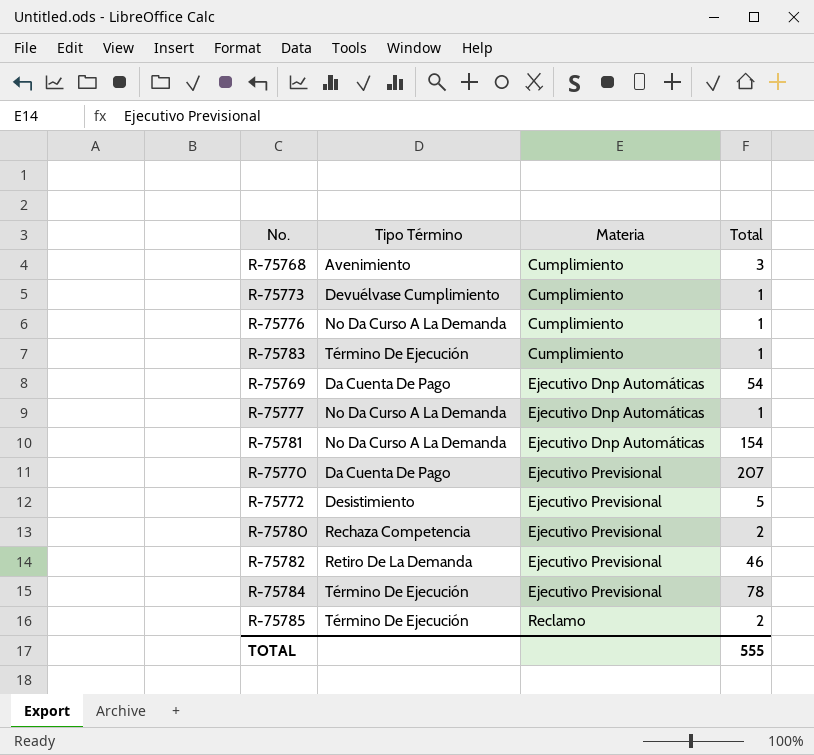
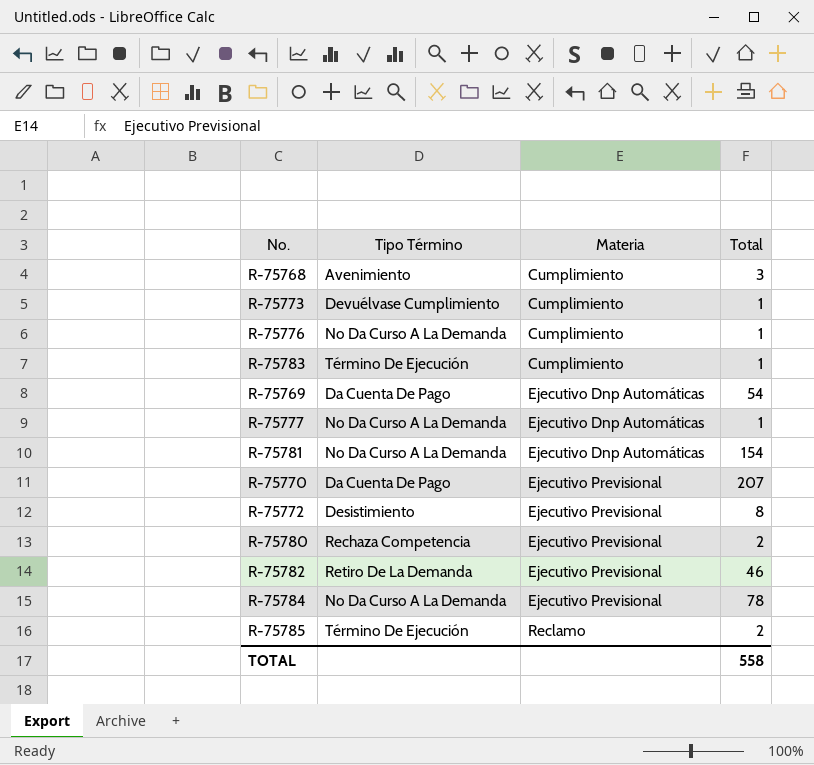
R-75772 | Total: 5 -> 8
R-75784 | Tipo Término: Término De Ejecución -> No Da Curso A La Demanda
TOTAL | Total: 555 -> 558

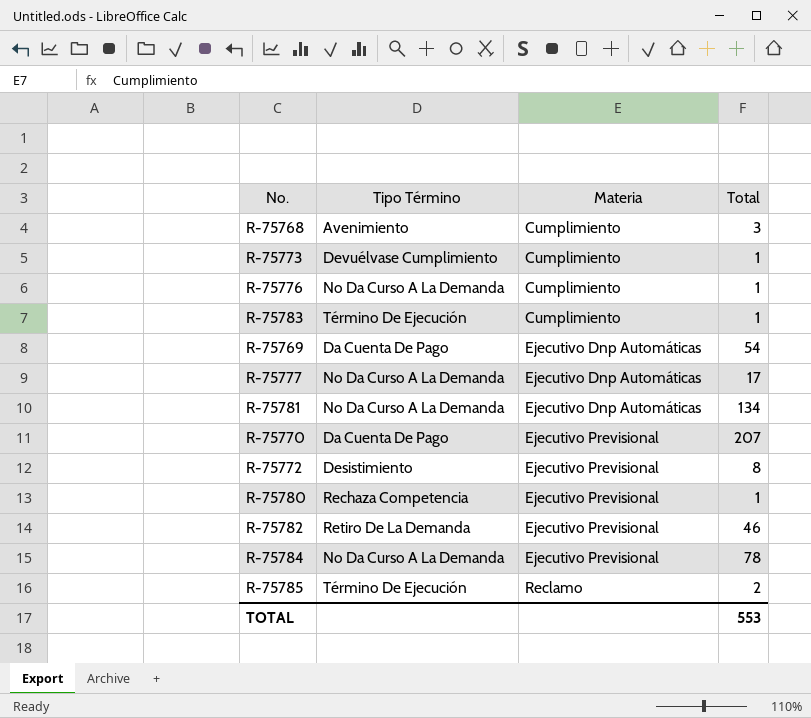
R-75777 | Total: 1 -> 17
R-75781 | Total: 154 -> 134
R-75780 | Total: 2 -> 1
TOTAL | Total: 558 -> 553

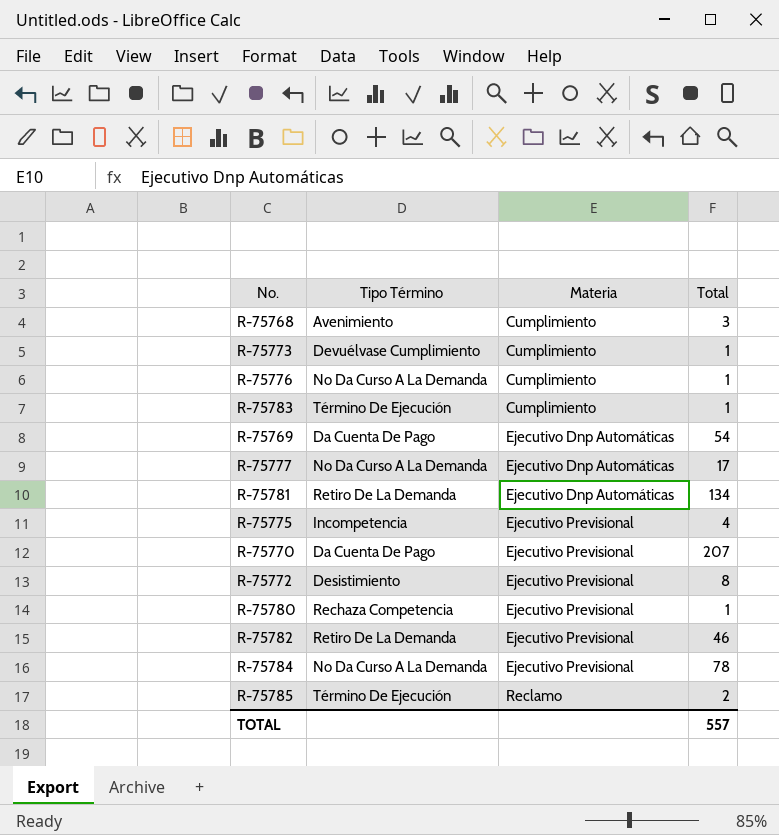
R-75781 | Tipo Término: No Da Curso A La Demanda -> Retiro De La Demanda
row R-75775: none -> Incompetencia | Ejecutivo Previsional | 4
TOTAL | Total: 553 -> 557

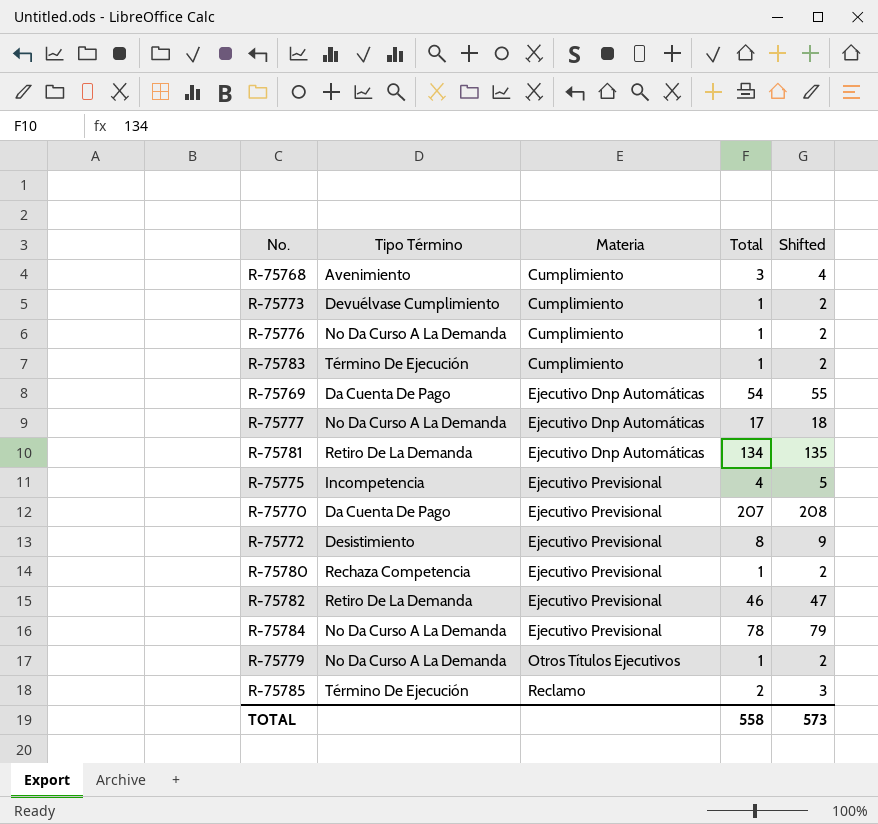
column Shifted | formula: none -> [Total] + 1
row R-75779: none -> No Da Curso A La Demanda | Otros Títulos Ejecutivos | 1 | 2
TOTAL | Total: 557 -> 558

